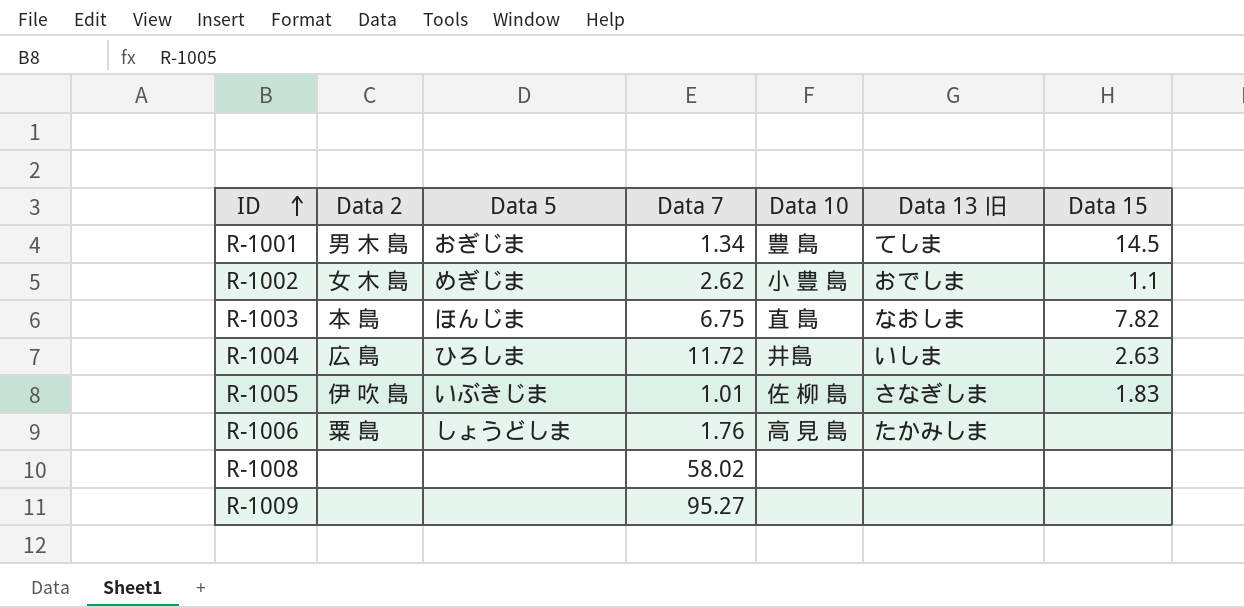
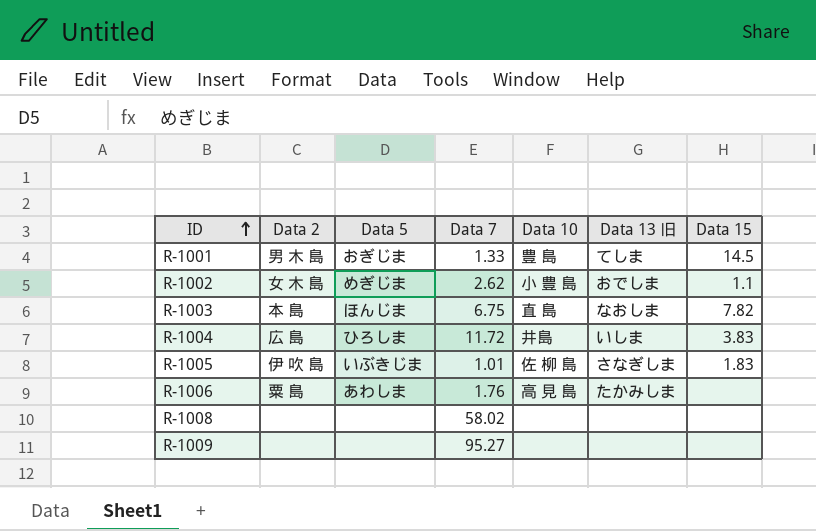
R-1001 | Data 7: 1.34 -> 1.33
R-1004 | Data 15: 2.63 -> 3.83
R-1006 | Data 5: しょうどしま -> あわしま

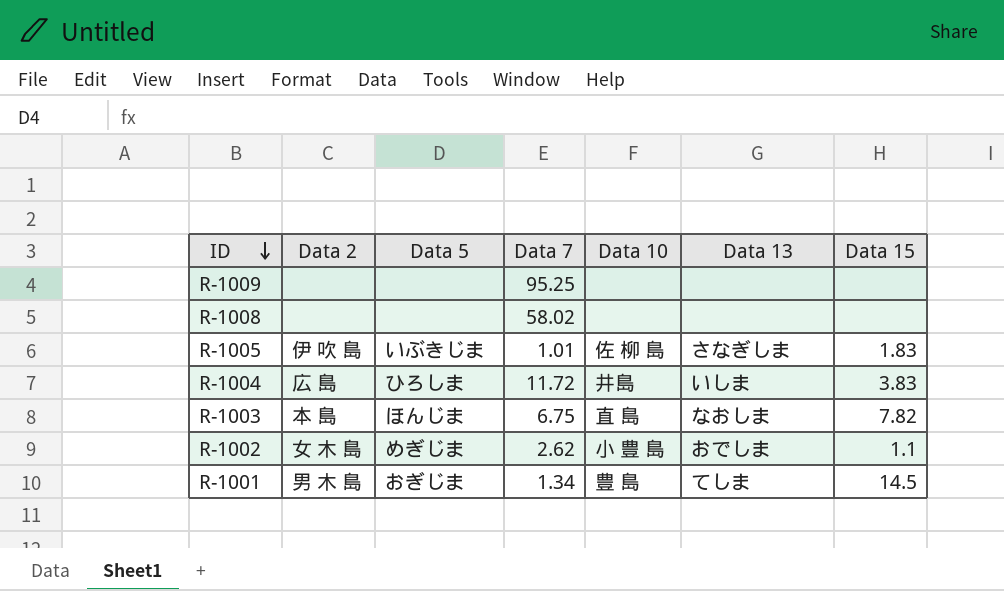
row order: ID ascending -> ID descending
column name: Data 13 旧 -> Data 13
row R-1006: 粟 島 | あわしま | 1.76 | 高 見 島 | たかみしま | none -> none
R-1009 | Data 7: 95.27 -> 95.25
R-1001 | Data 7: 1.33 -> 1.34

